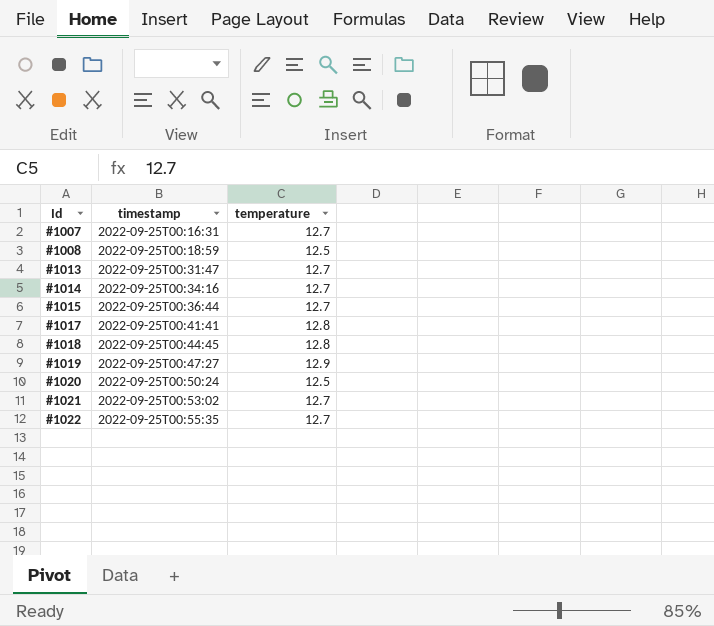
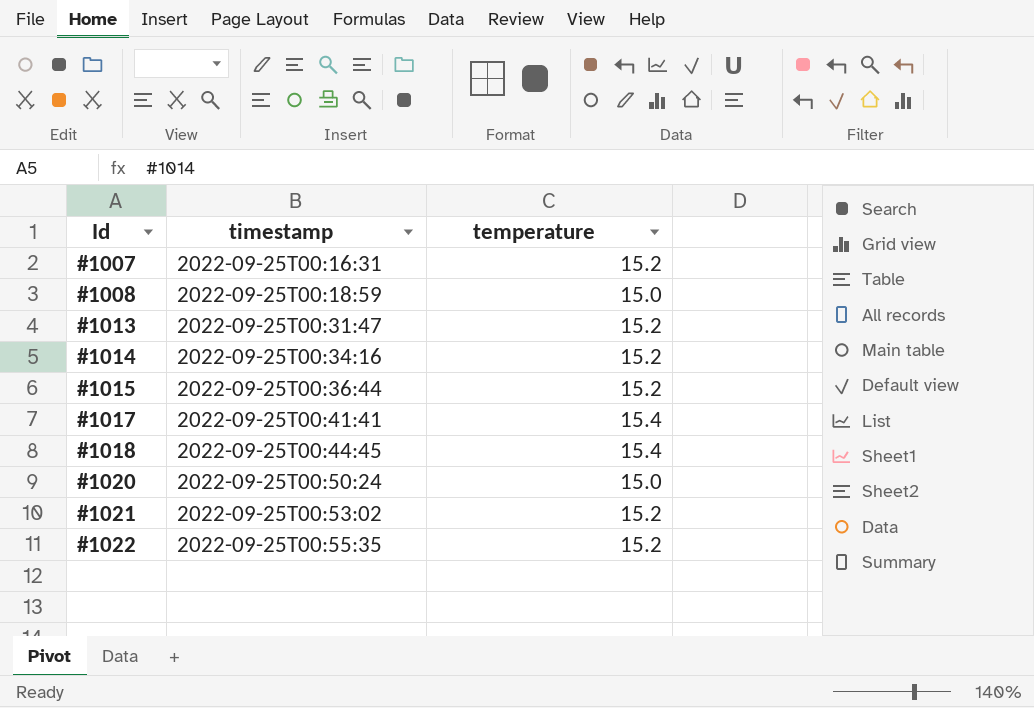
row #1019: 2022-09-25T00:47:27 | 12.9 -> none
#1007 | temperature: 12.7 -> 15.2
#1008 | temperature: 12.5 -> 15.0
#1013 | temperature: 12.7 -> 15.2
#1014 | temperature: 12.7 -> 15.2
#1015 | temperature: 12.7 -> 15.2
#1017 | temperature: 12.8 -> 15.4
#1018 | temperature: 12.8 -> 15.4
#1020 | temperature: 12.5 -> 15.0
#1021 | temperature: 12.7 -> 15.2
#1022 | temperature: 12.7 -> 15.2

